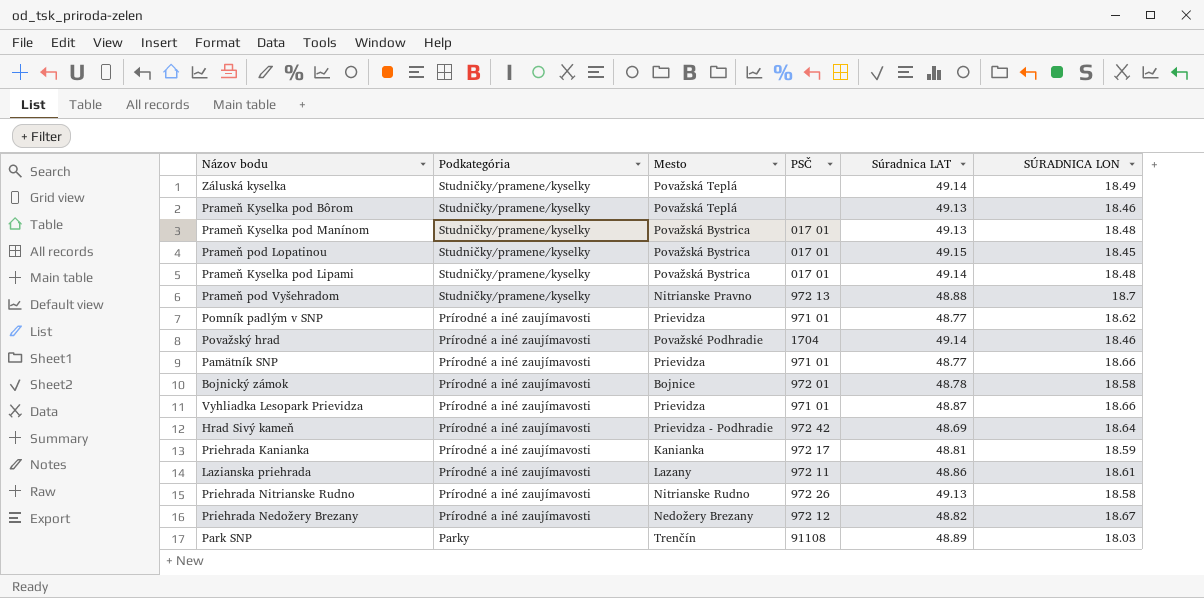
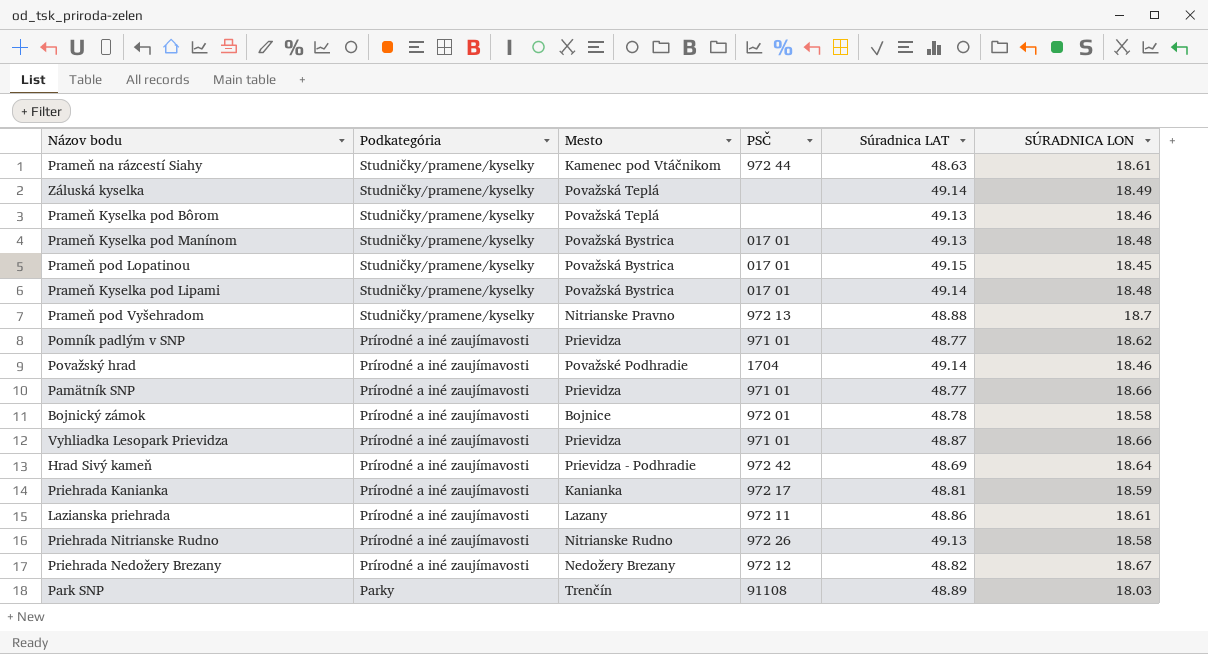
row Prameň na rázcestí Siahy: none -> Studničky/pramene/kyselky | Kamenec pod Vtáčnikom | 972 44 | 48.63 | 18.61

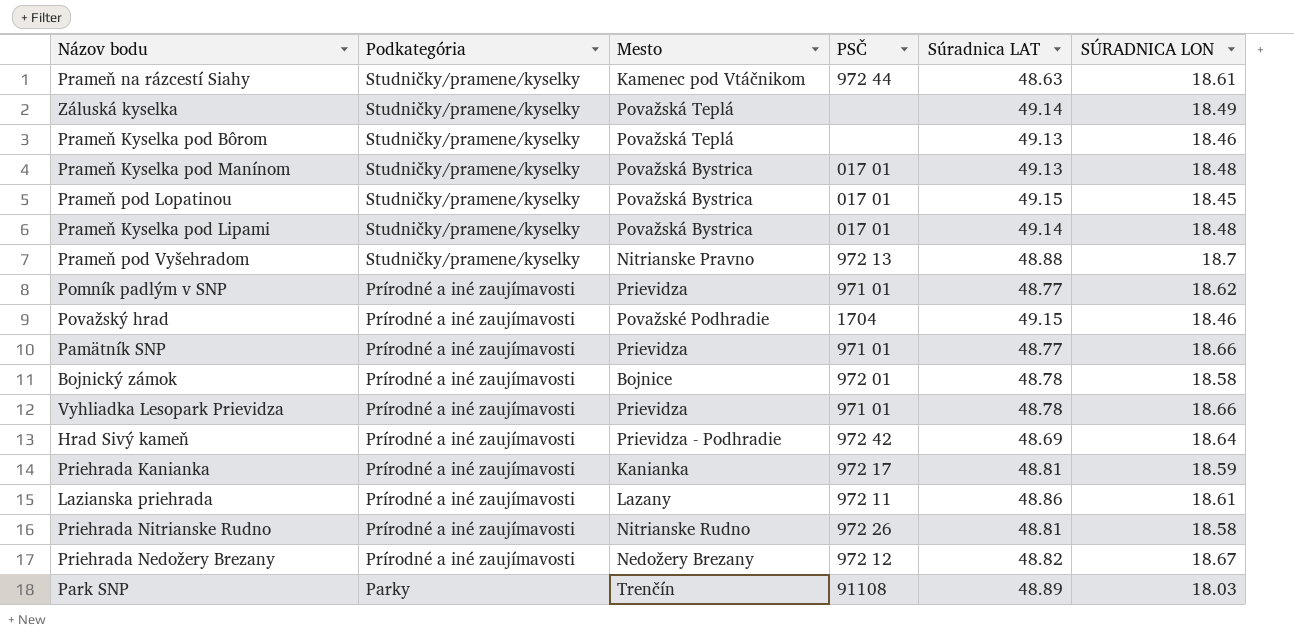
Považský hrad | Súradnica LAT: 49.14 -> 49.15
Vyhliadka Lesopark Prievidza | Súradnica LAT: 48.87 -> 48.78
Priehrada Nitrianske Rudno | Súradnica LAT: 49.13 -> 48.81

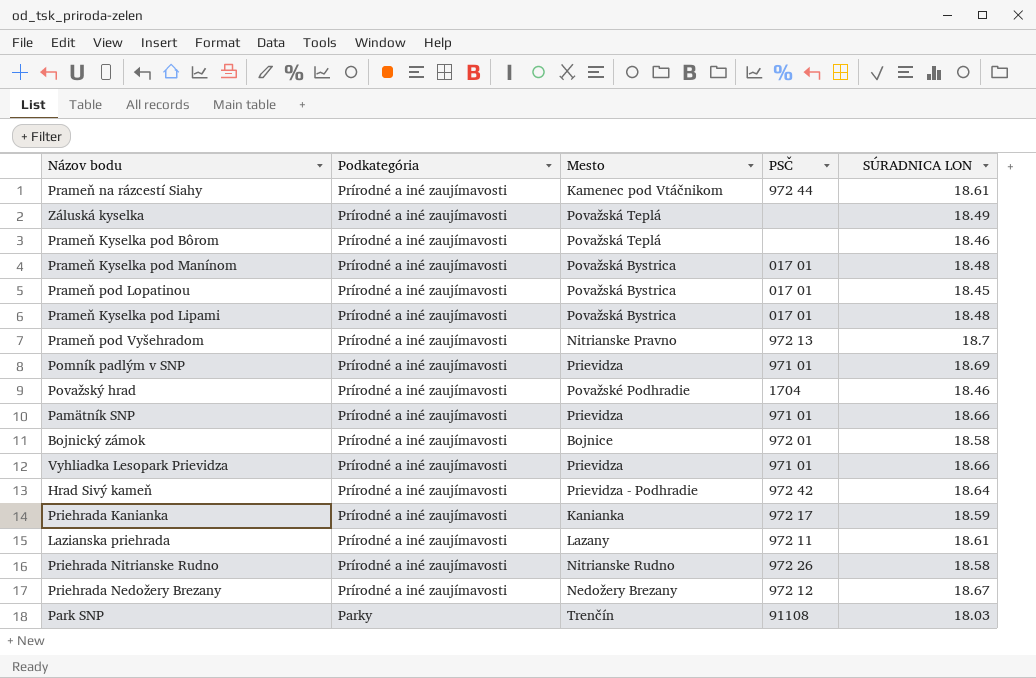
column Súradnica LAT | position: 5 -> none
Prameň na rázcestí Siahy | Podkategória: Studničky/pramene/kyselky -> Prírodné a iné zaujímavosti
Záluská kyselka | Podkategória: Studničky/pramene/kyselky -> Prírodné a iné zaujímavosti
Prameň Kyselka pod Bôrom | Podkategória: Studničky/pramene/kyselky -> Prírodné a iné zaujímavosti
Prameň Kyselka pod Manínom | Podkategória: Studničky/pramene/kyselky -> Prírodné a iné zaujímavosti
Prameň pod Lopatinou | Podkategória: Studničky/pramene/kyselky -> Prírodné a iné zaujímavosti
Prameň Kyselka pod Lipami | Podkategória: Studničky/pramene/kyselky -> Prírodné a iné zaujímavosti
Prameň pod Vyšehradom | Podkategória: Studničky/pramene/kyselky -> Prírodné a iné zaujímavosti
Pomník padlým v SNP | SÚRADNICA LON: 18.62 -> 18.69

